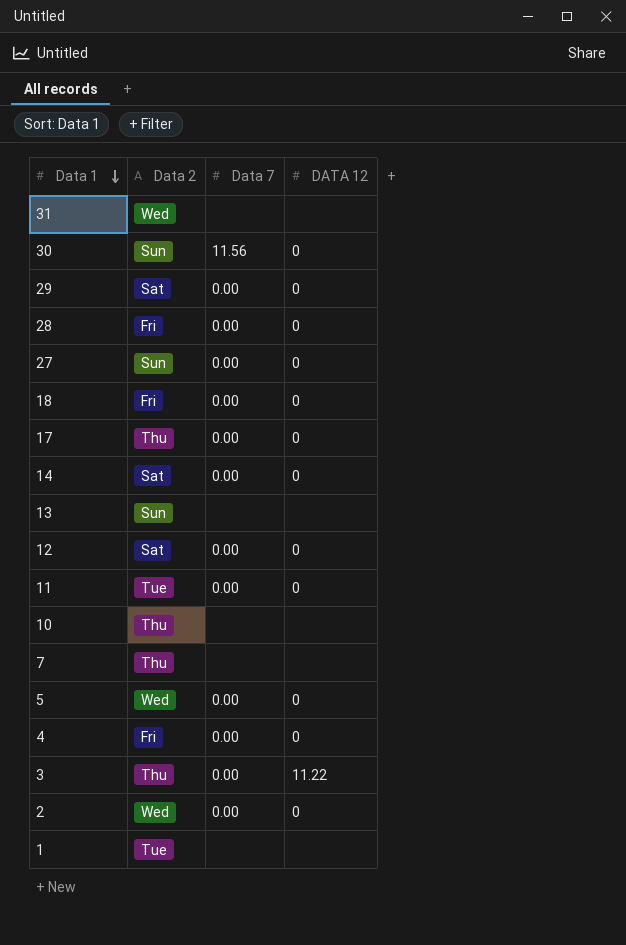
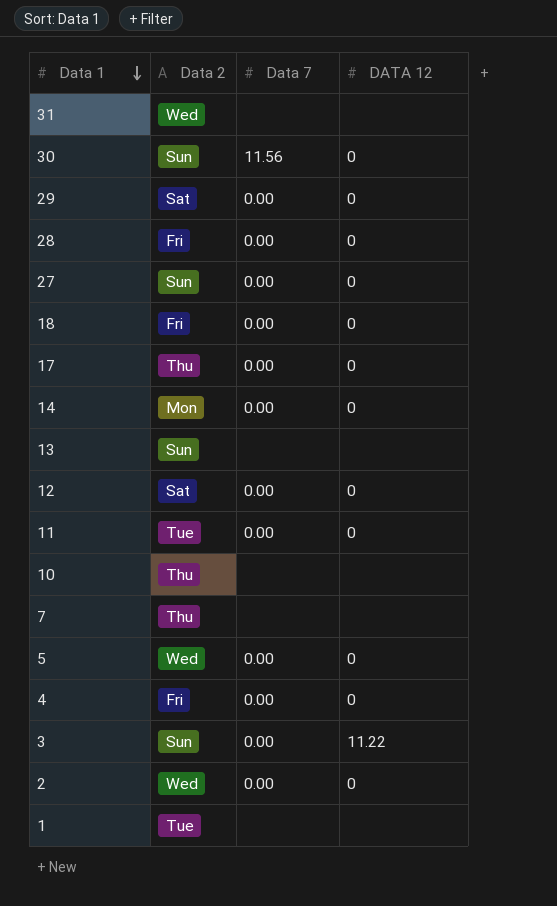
14 | Data 2: Sat -> Mon
3 | Data 2: Thu -> Sun

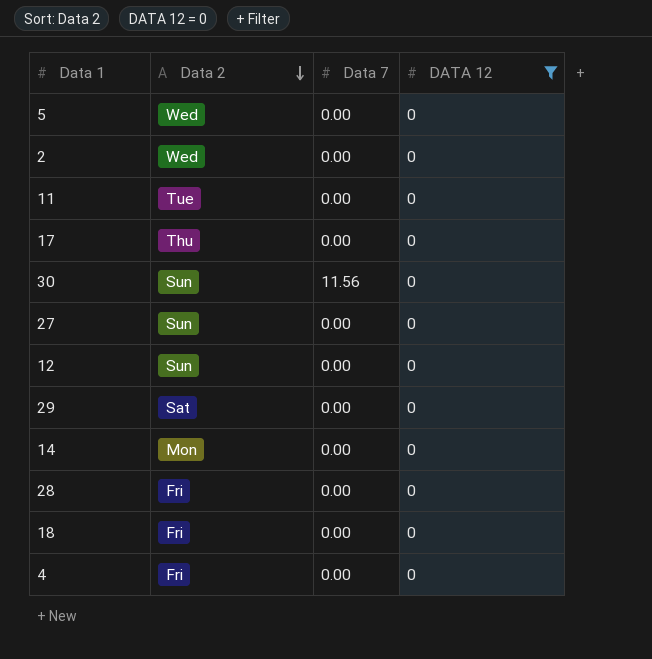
filter: none -> DATA 12 = 0
row order: Data 1 descending -> Data 2 descending
12 | Data 2: Sat -> Sun

